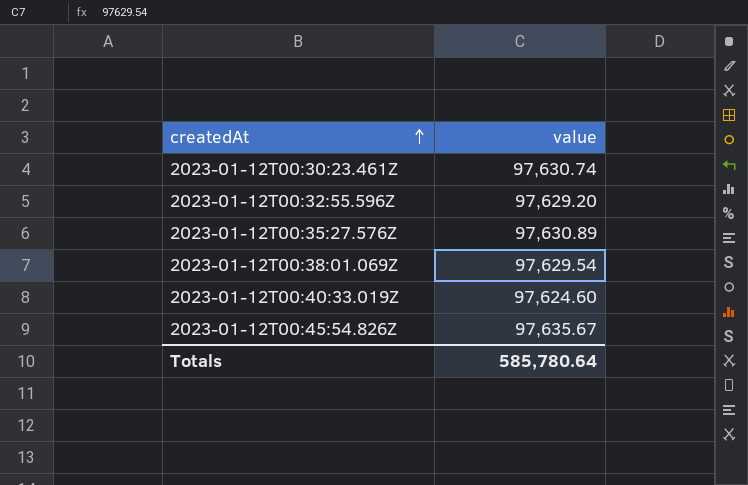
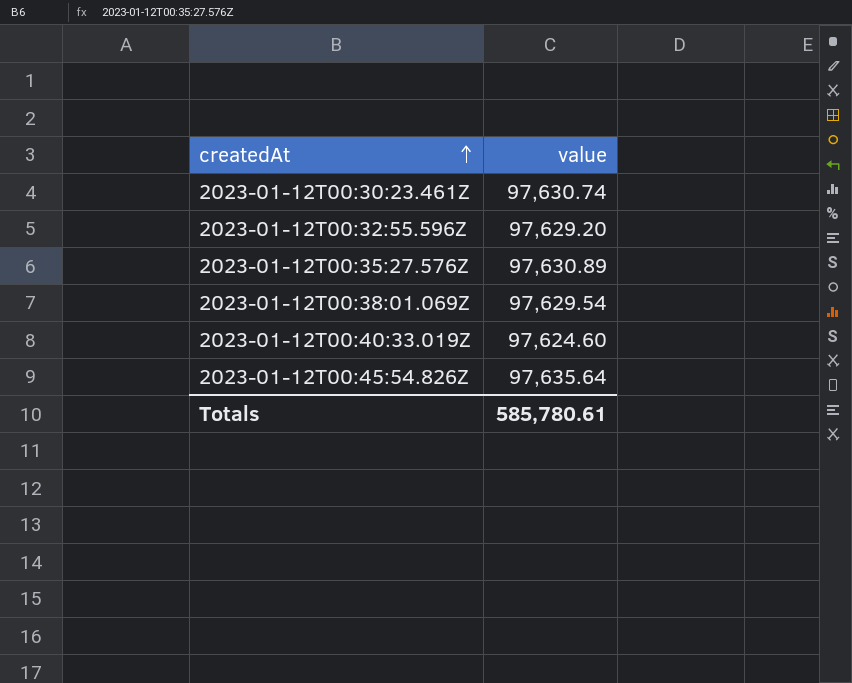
2023-01-12T00:45:54.826Z | value: 97,635.67 -> 97,635.64
Totals | value: 585,780.64 -> 585,780.61

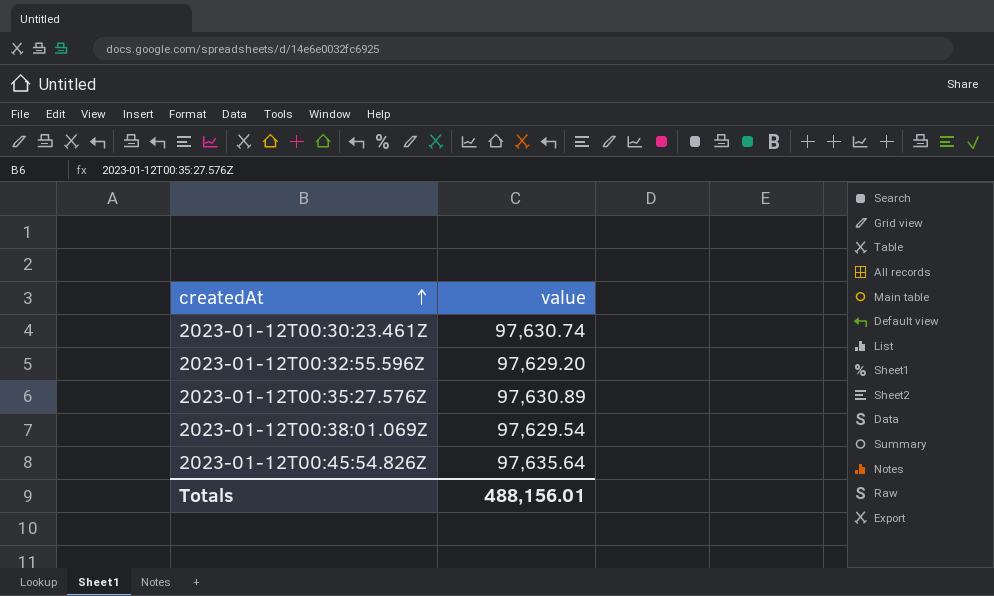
row 2023-01-12T00:40:33.019Z: 97,624.60 -> none
Totals | value: 585,780.61 -> 488,156.01

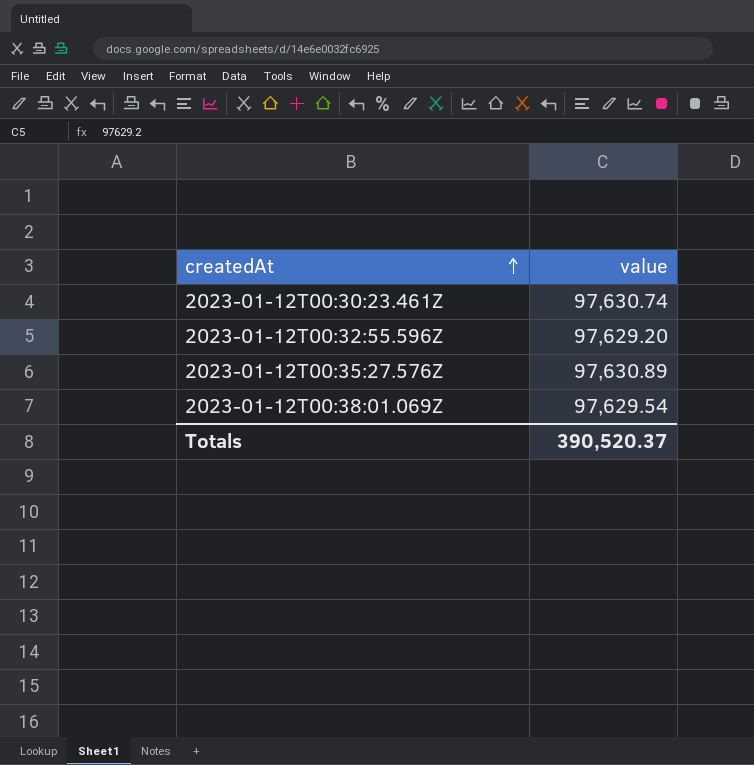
row 2023-01-12T00:45:54.826Z: 97,635.64 -> none
Totals | value: 488,156.01 -> 390,520.37

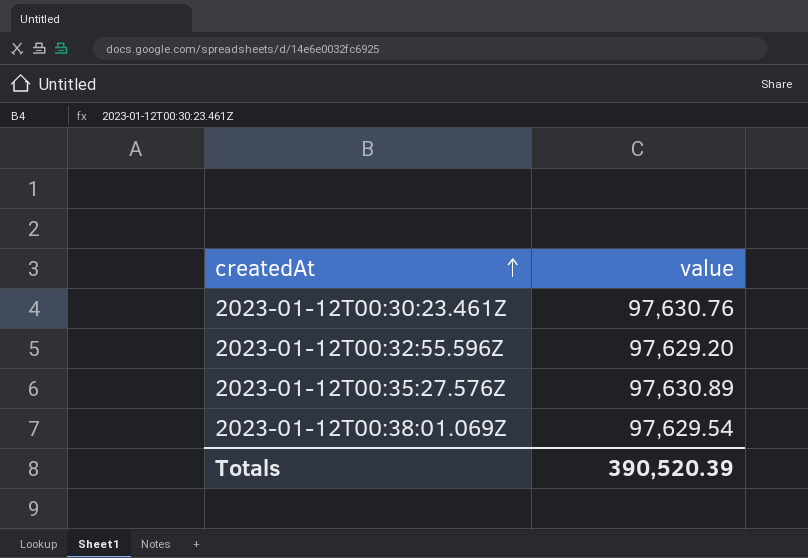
2023-01-12T00:30:23.461Z | value: 97,630.74 -> 97,630.76
Totals | value: 390,520.37 -> 390,520.39

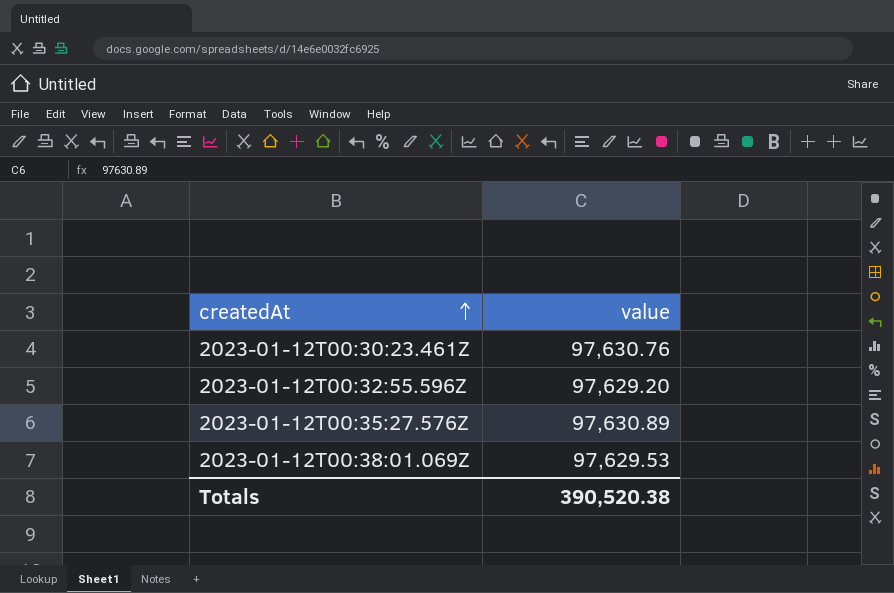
2023-01-12T00:38:01.069Z | value: 97,629.54 -> 97,629.53
Totals | value: 390,520.39 -> 390,520.38

